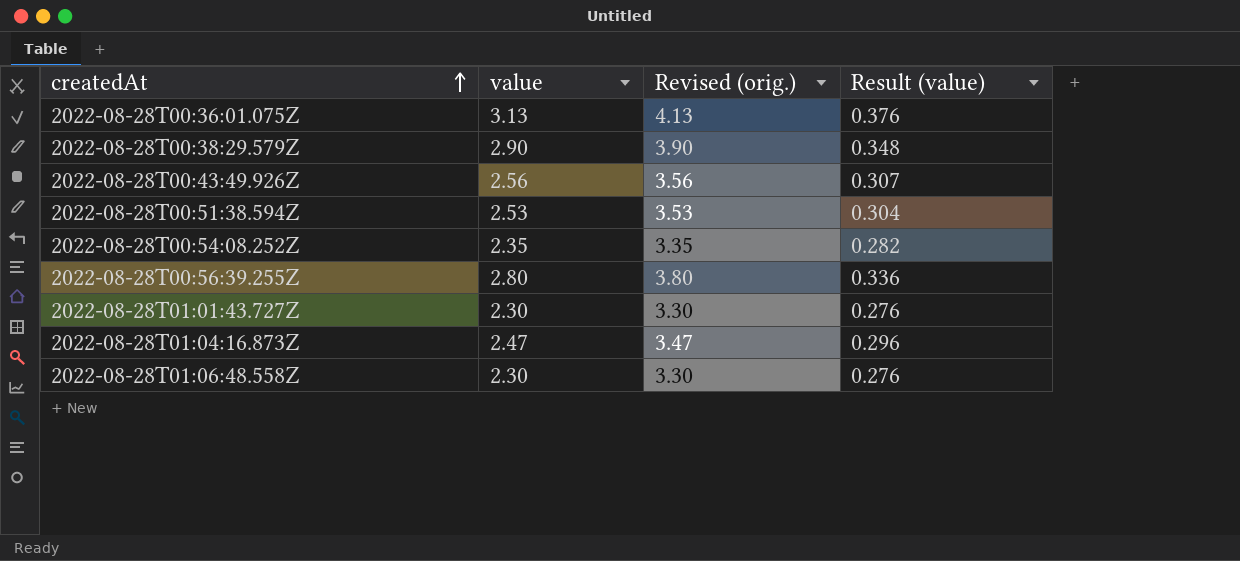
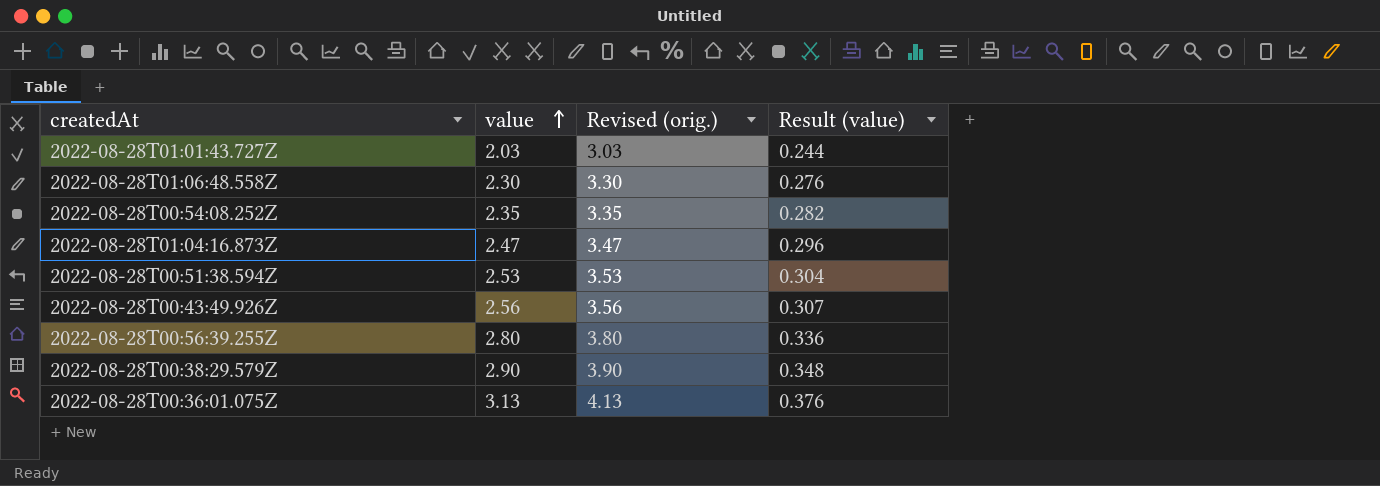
row order: createdAt ascending -> value ascending
2022-08-28T01:01:43.727Z | value: 2.30 -> 2.03
2022-08-28T01:01:43.727Z | Revised (orig.): 3.30 -> 3.03
2022-08-28T01:01:43.727Z | Result (value): 0.276 -> 0.244

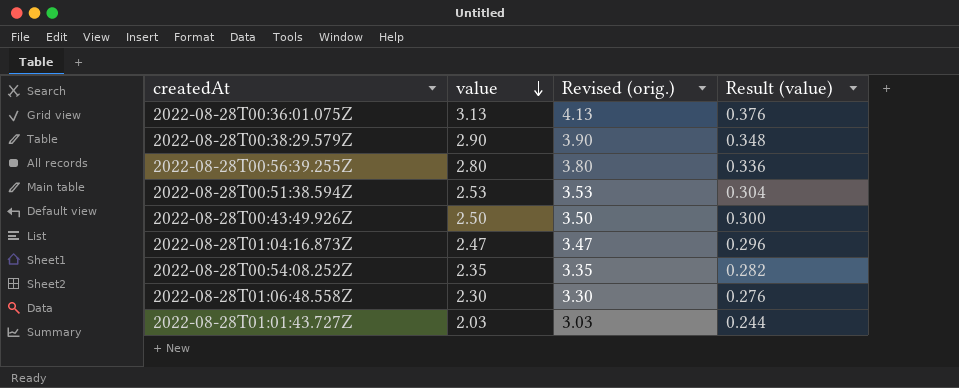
row order: value ascending -> value descending
2022-08-28T00:43:49.926Z | value: 2.56 -> 2.50
2022-08-28T00:43:49.926Z | Revised (orig.): 3.56 -> 3.50
2022-08-28T00:43:49.926Z | Result (value): 0.307 -> 0.300

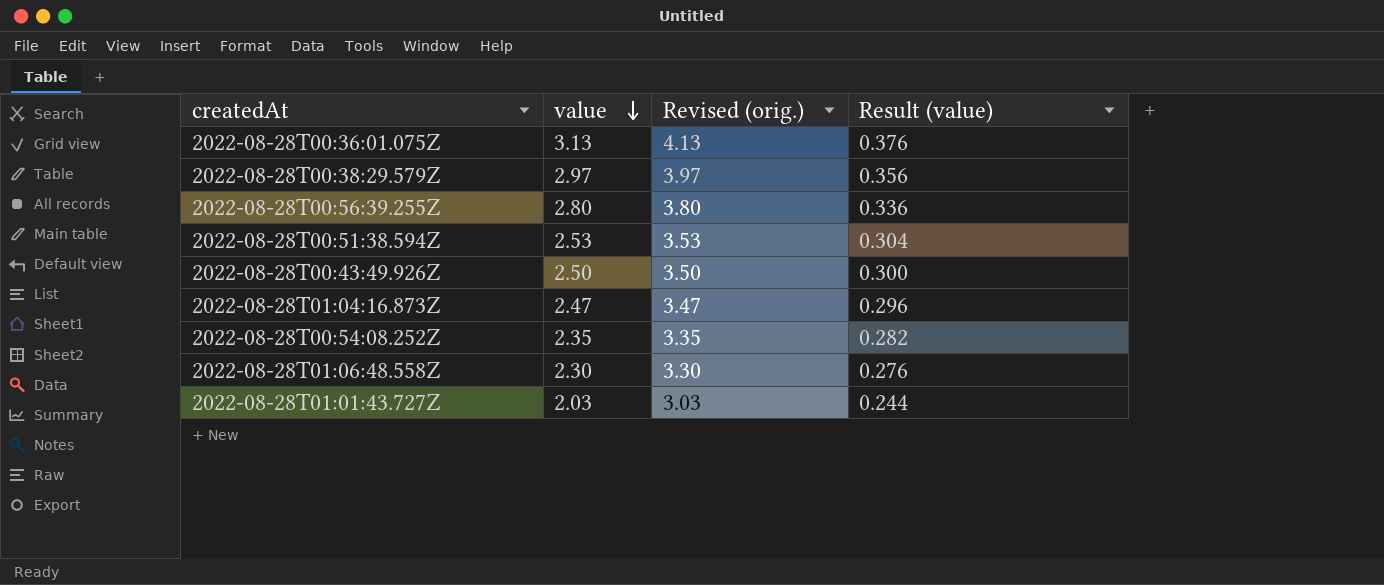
2022-08-28T00:38:29.579Z | value: 2.90 -> 2.97
2022-08-28T00:38:29.579Z | Revised (orig.): 3.90 -> 3.97
2022-08-28T00:38:29.579Z | Result (value): 0.348 -> 0.356

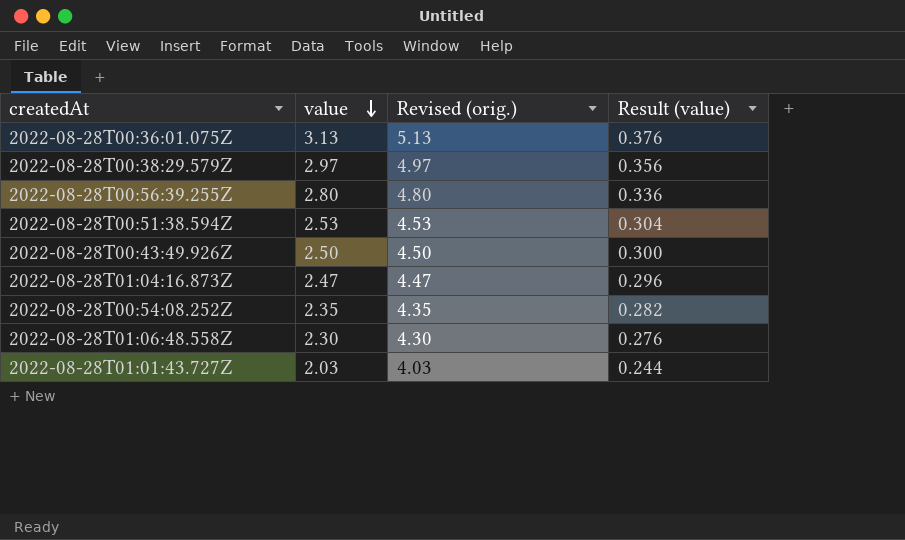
column Revised (orig.) | formula: [value] + 1 -> [value] + 2

